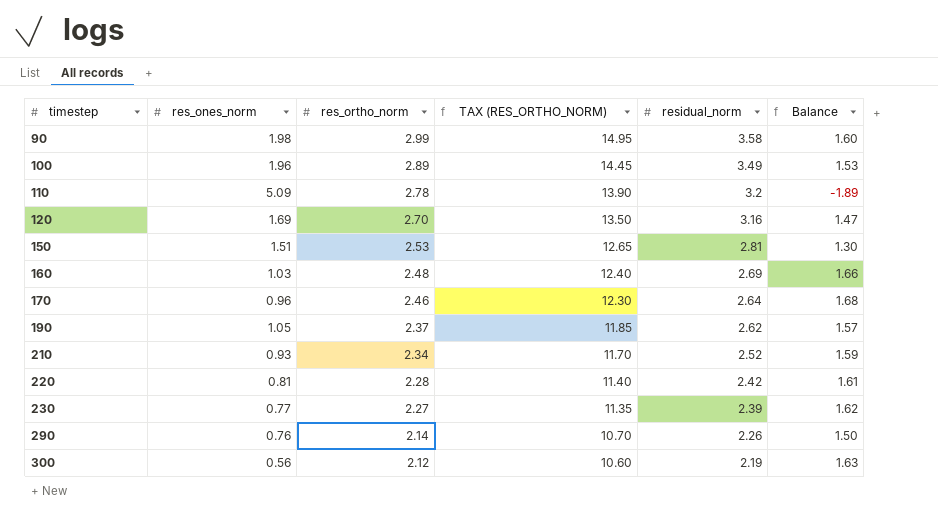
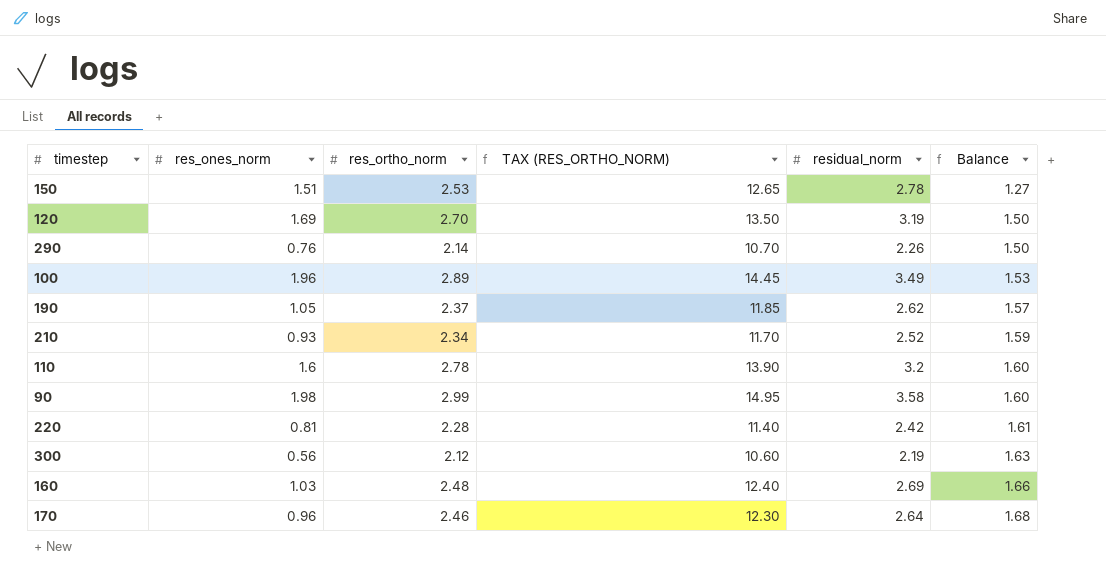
row order: timestep ascending -> Balance ascending
row 230: 0.77 | 2.27 | 11.35 | 2.39 | 1.62 -> none
150 | residual_norm: 2.81 -> 2.78
150 | Balance: 1.30 -> 1.27
120 | residual_norm: 3.16 -> 3.19
120 | Balance: 1.47 -> 1.50
110 | res_ones_norm: 5.09 -> 1.6
110 | Balance: -1.89 -> 1.60

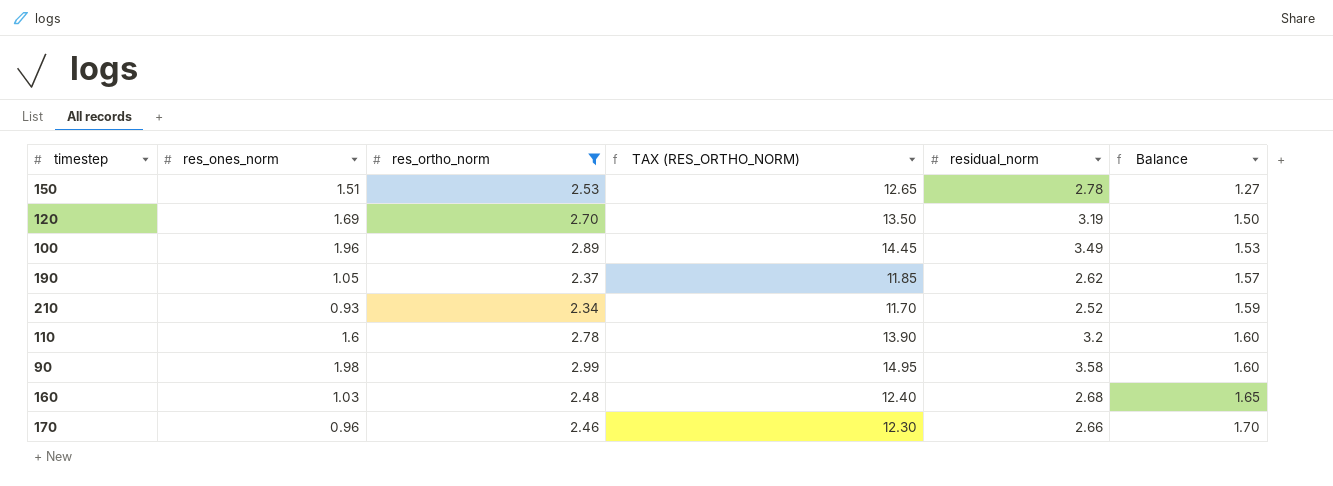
filter: none -> res_ortho_norm >= 2.34
160 | residual_norm: 2.69 -> 2.68
160 | Balance: 1.66 -> 1.65
170 | residual_norm: 2.64 -> 2.66
170 | Balance: 1.68 -> 1.70

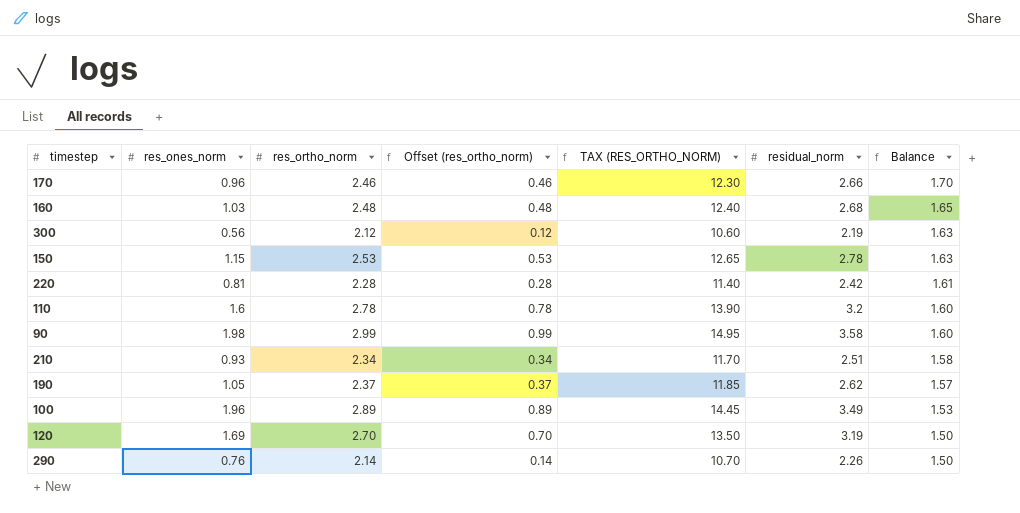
filter: res_ortho_norm >= 2.34 -> none
row order: Balance ascending -> Balance descending
column Offset (res_ortho_norm) | formula: none -> [res_ortho_norm] - 2
150 | res_ones_norm: 1.51 -> 1.15
150 | Balance: 1.27 -> 1.63
210 | residual_norm: 2.52 -> 2.51
210 | Balance: 1.59 -> 1.58

